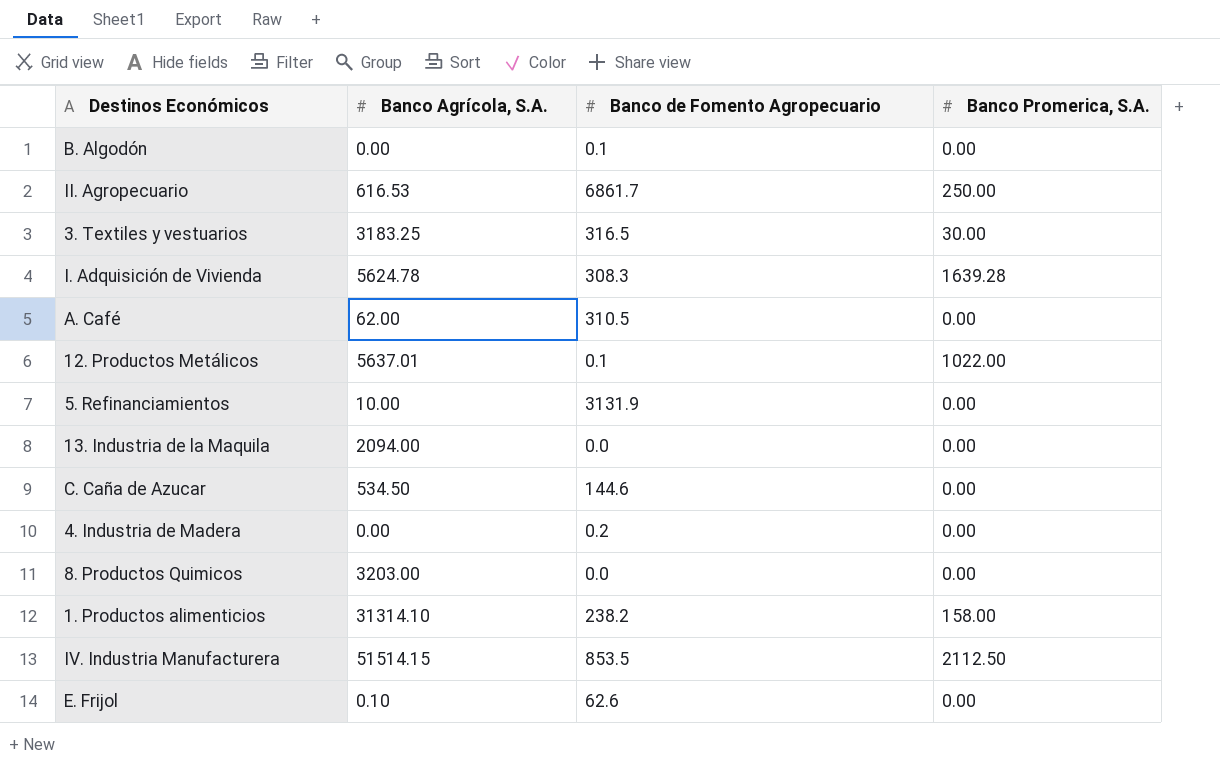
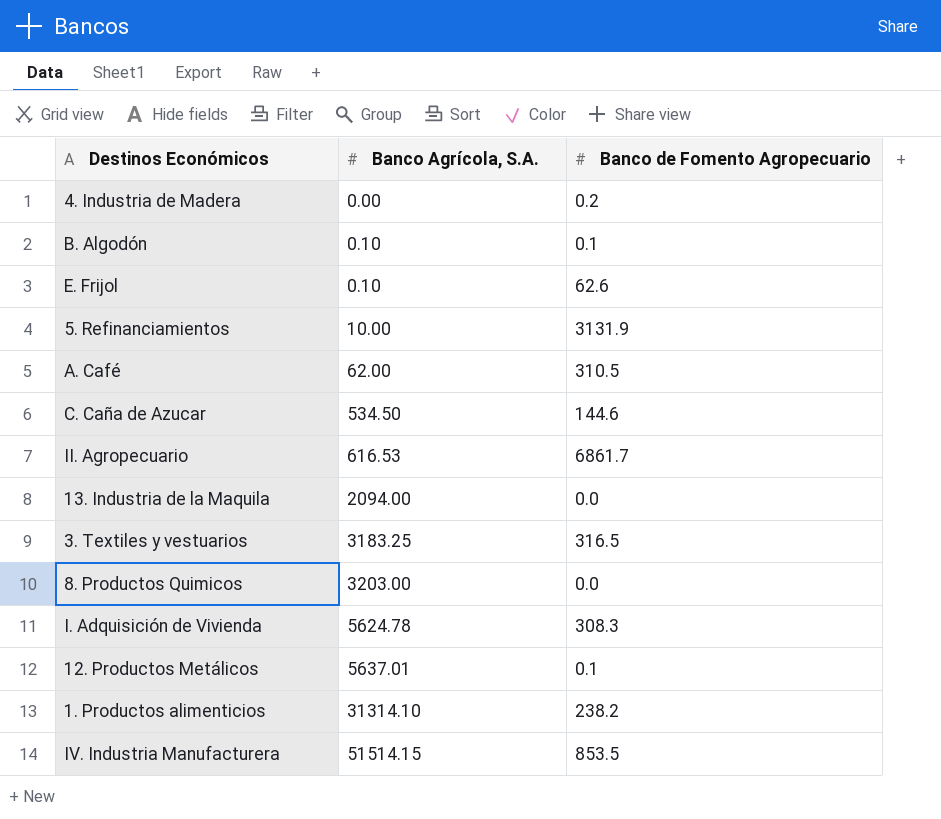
row order: none -> Banco Agrícola, S.A. ascending
column Banco Promerica, S.A. | position: 4 -> none
B. Algodón | Banco Agrícola, S.A.: 0.00 -> 0.10

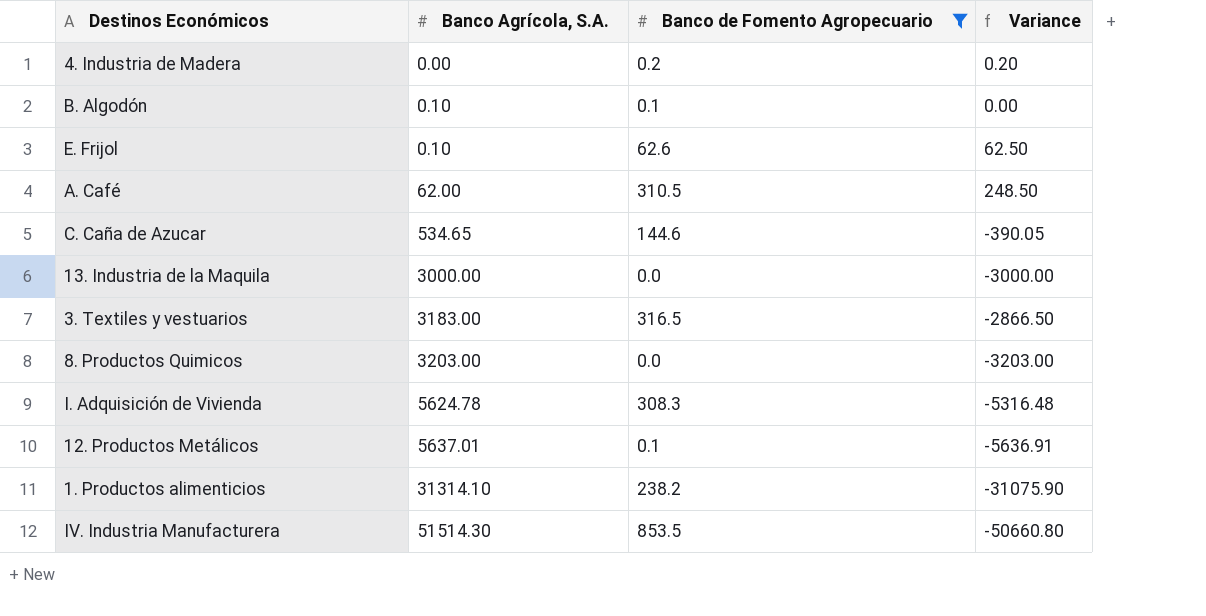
filter: none -> Banco de Fomento Agropecuario <= 853.5
column Variance | formula: none -> [Banco de Fomento Agropecuario] - [Banco Agrícola, S.A.]
C. Caña de Azucar | Banco Agrícola, S.A.: 534.50 -> 534.65
13. Industria de la Maquila | Banco Agrícola, S.A.: 2094.00 -> 3000.00
3. Textiles y vestuarios | Banco Agrícola, S.A.: 3183.25 -> 3183.00
IV. Industria Manufacturera | Banco Agrícola, S.A.: 51514.15 -> 51514.30

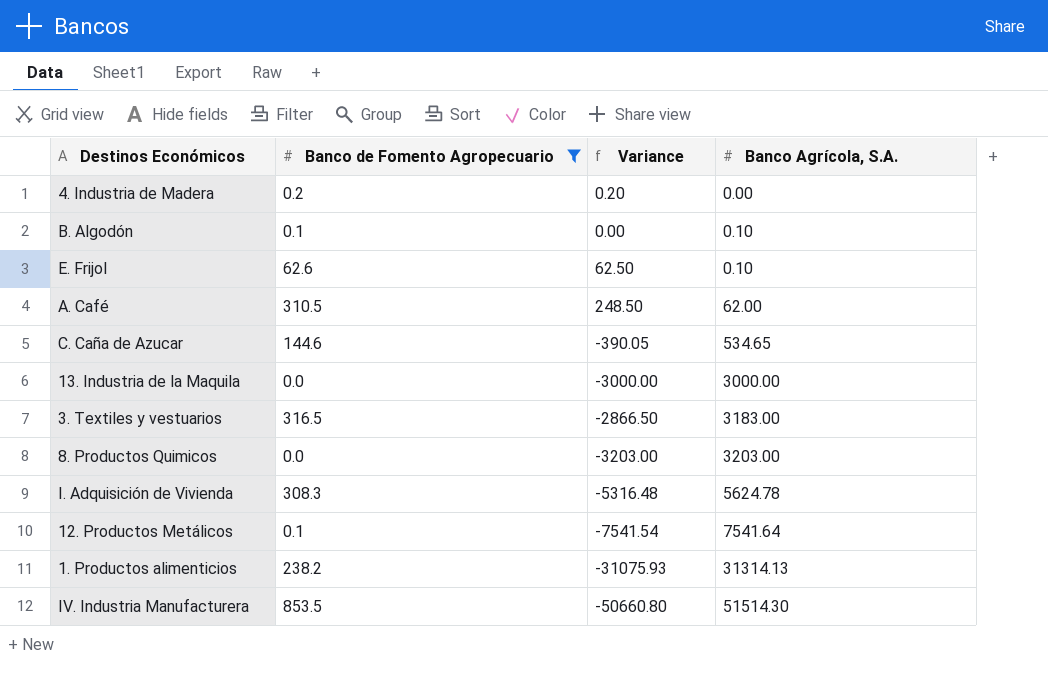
column Banco Agrícola, S.A. | position: 2 -> 4
12. Productos Metálicos | Variance: -5636.91 -> -7541.54
12. Productos Metálicos | Banco Agrícola, S.A.: 5637.01 -> 7541.64
1. Productos alimenticios | Variance: -31075.90 -> -31075.93
1. Productos alimenticios | Banco Agrícola, S.A.: 31314.10 -> 31314.13

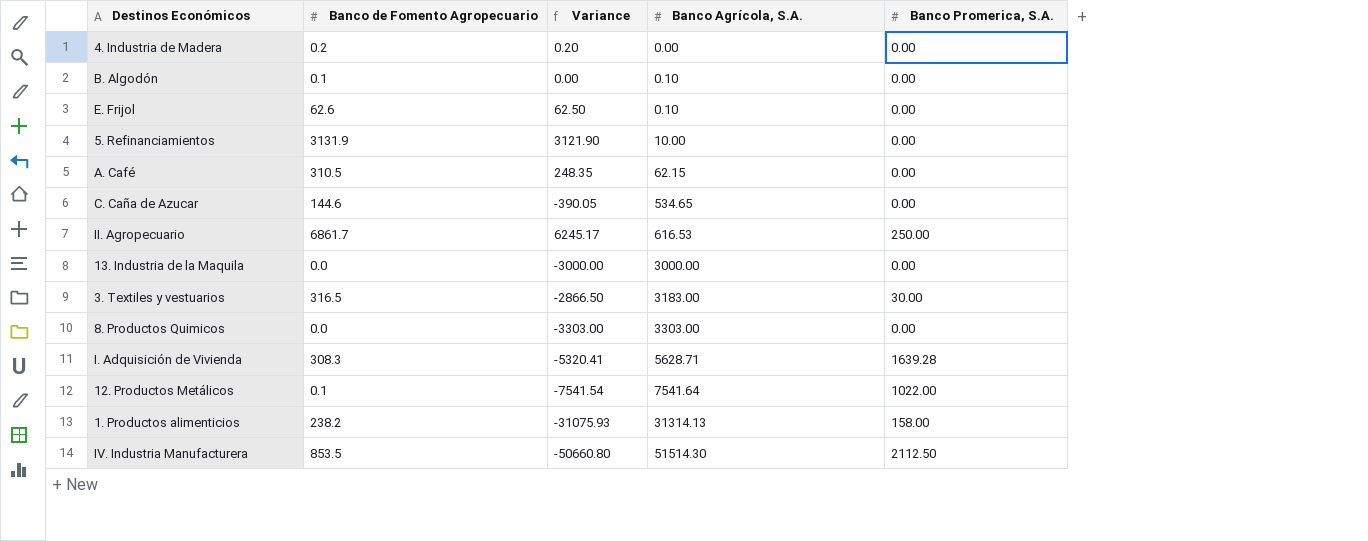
filter: Banco de Fomento Agropecuario <= 853.5 -> none
column Banco Promerica, S.A. | position: none -> 5
A. Café | Variance: 248.50 -> 248.35
A. Café | Banco Agrícola, S.A.: 62.00 -> 62.15
8. Productos Quimicos | Variance: -3203.00 -> -3303.00
8. Productos Quimicos | Banco Agrícola, S.A.: 3203.00 -> 3303.00
I. Adquisición de Vivienda | Variance: -5316.48 -> -5320.41
I. Adquisición de Vivienda | Banco Agrícola, S.A.: 5624.78 -> 5628.71

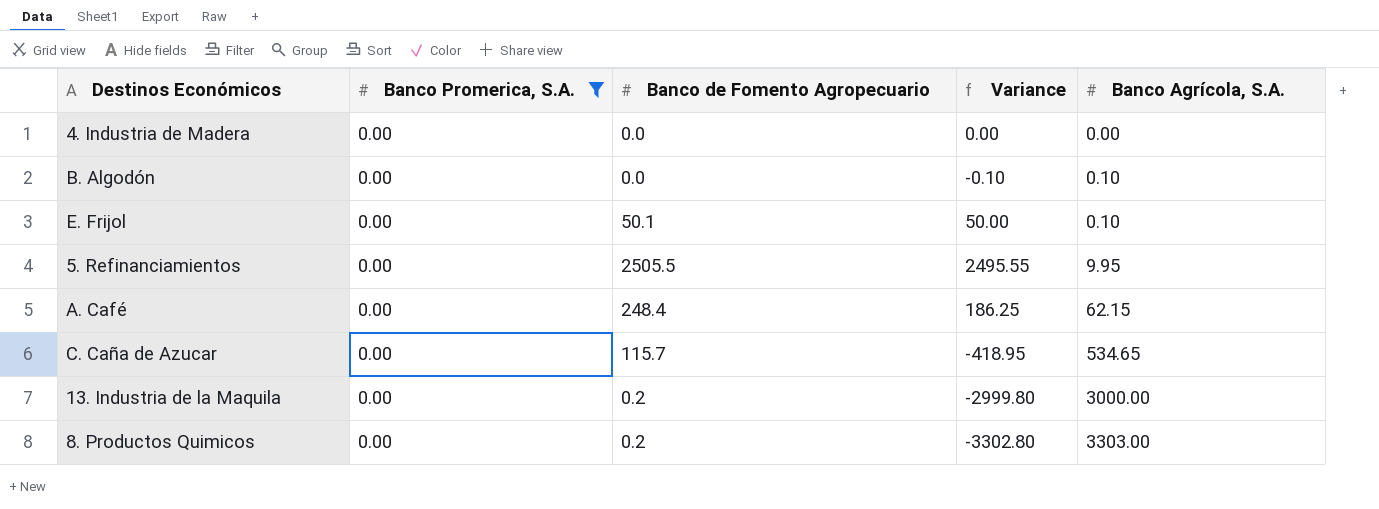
filter: none -> Banco Promerica, S.A. = 0.00
column Banco Promerica, S.A. | position: 5 -> 2
4. Industria de Madera | Banco de Fomento Agropecuario: 0.2 -> 0.0
4. Industria de Madera | Variance: 0.20 -> 0.00
B. Algodón | Banco de Fomento Agropecuario: 0.1 -> 0.0
B. Algodón | Variance: 0.00 -> -0.10
E. Frijol | Banco de Fomento Agropecuario: 62.6 -> 50.1
E. Frijol | Variance: 62.50 -> 50.00
5. Refinanciamientos | Banco de Fomento Agropecuario: 3131.9 -> 2505.5
5. Refinanciamientos | Variance: 3121.90 -> 2495.55
5. Refinanciamientos | Banco Agrícola, S.A.: 10.00 -> 9.95
A. Café | Banco de Fomento Agropecuario: 310.5 -> 248.4
A. Café | Variance: 248.35 -> 186.25
C. Caña de Azucar | Banco de Fomento Agropecuario: 144.6 -> 115.7
C. Caña de Azucar | Variance: -390.05 -> -418.95
13. Industria de la Maquila | Banco de Fomento Agropecuario: 0.0 -> 0.2
13. Industria de la Maquila | Variance: -3000.00 -> -2999.80
8. Productos Quimicos | Banco de Fomento Agropecuario: 0.0 -> 0.2
8. Productos Quimicos | Variance: -3303.00 -> -3302.80

